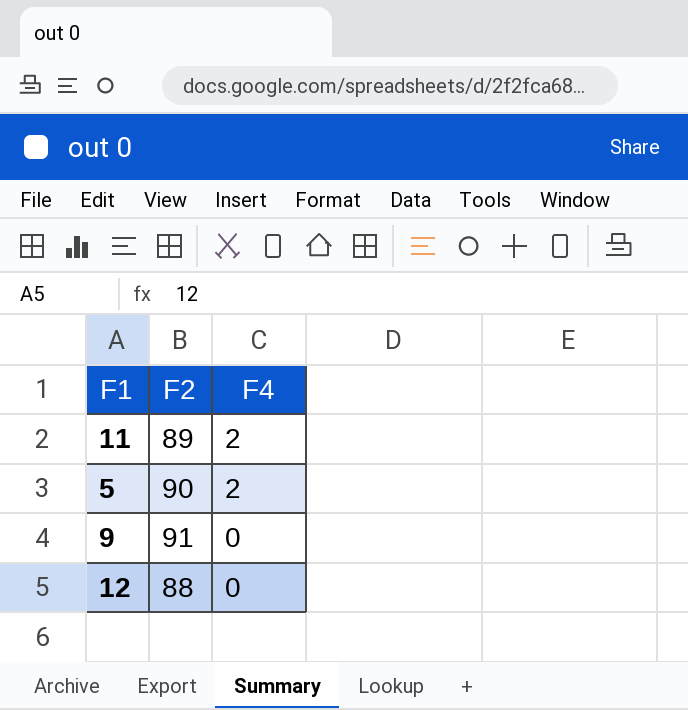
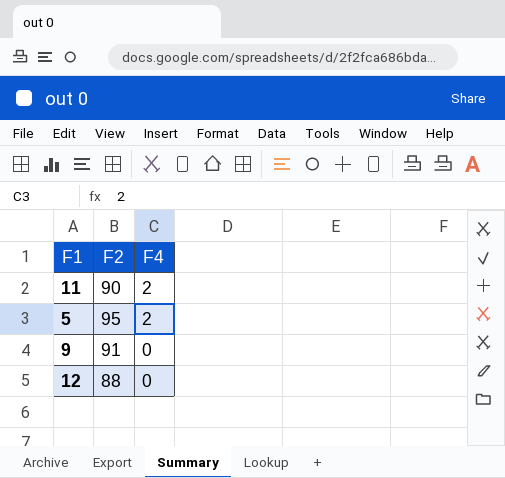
11 | F2: 89 -> 90
5 | F2: 90 -> 95

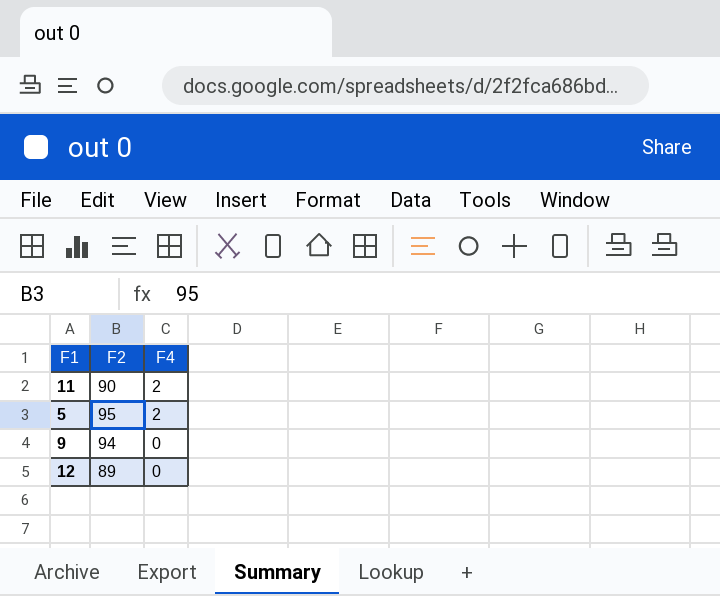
9 | F2: 91 -> 94
12 | F2: 88 -> 89

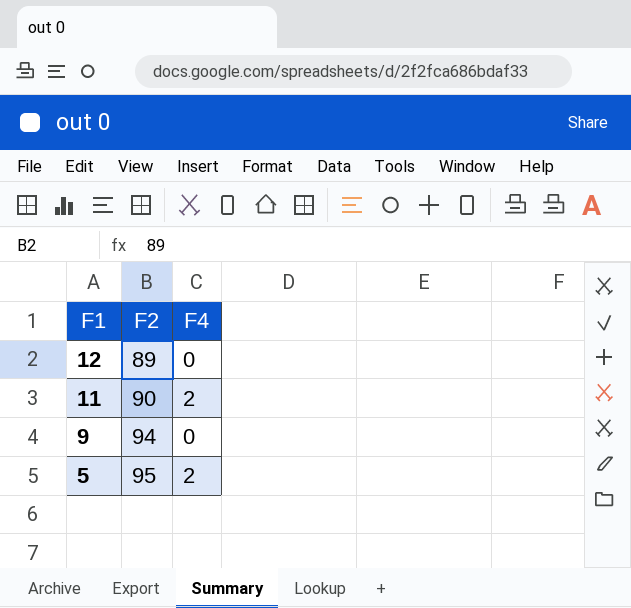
row order: F4 descending -> F1 descending

